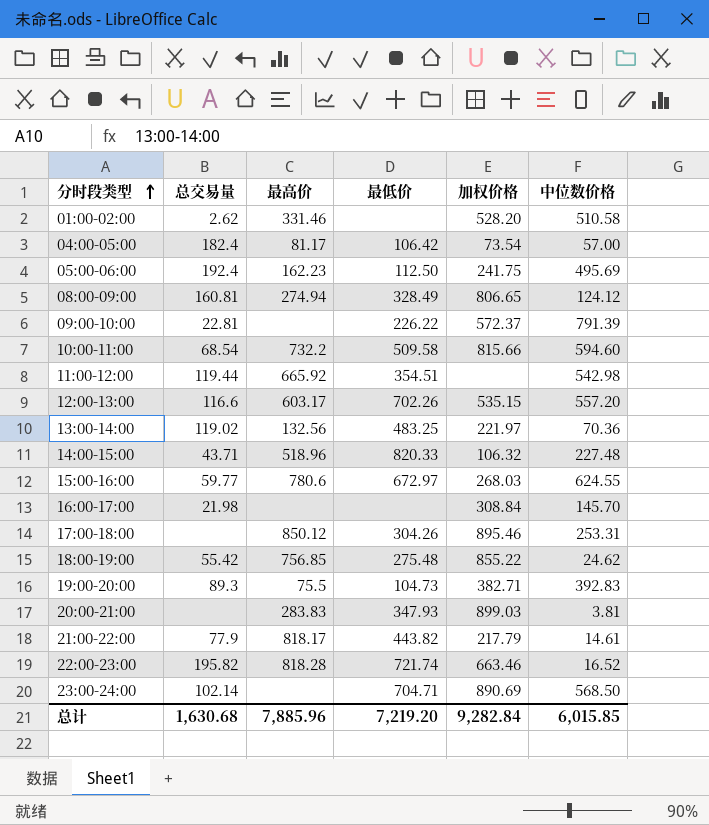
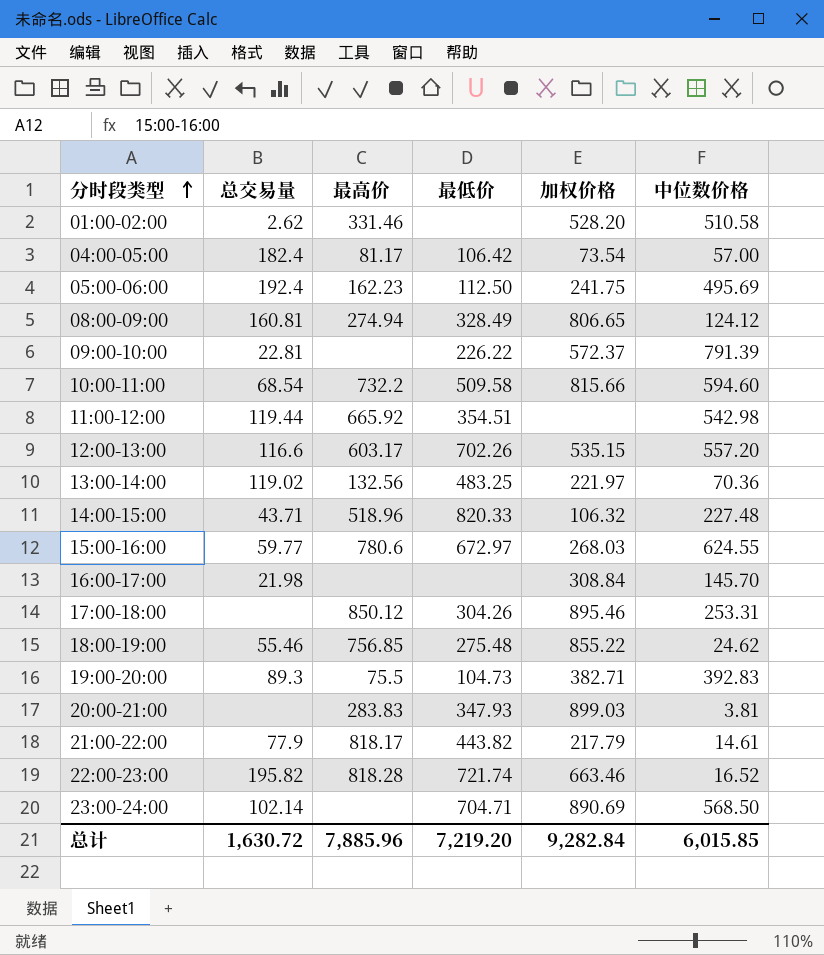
18:00-19:00 | 总交易量: 55.42 -> 55.46
总计 | 总交易量: 1,630.68 -> 1,630.72

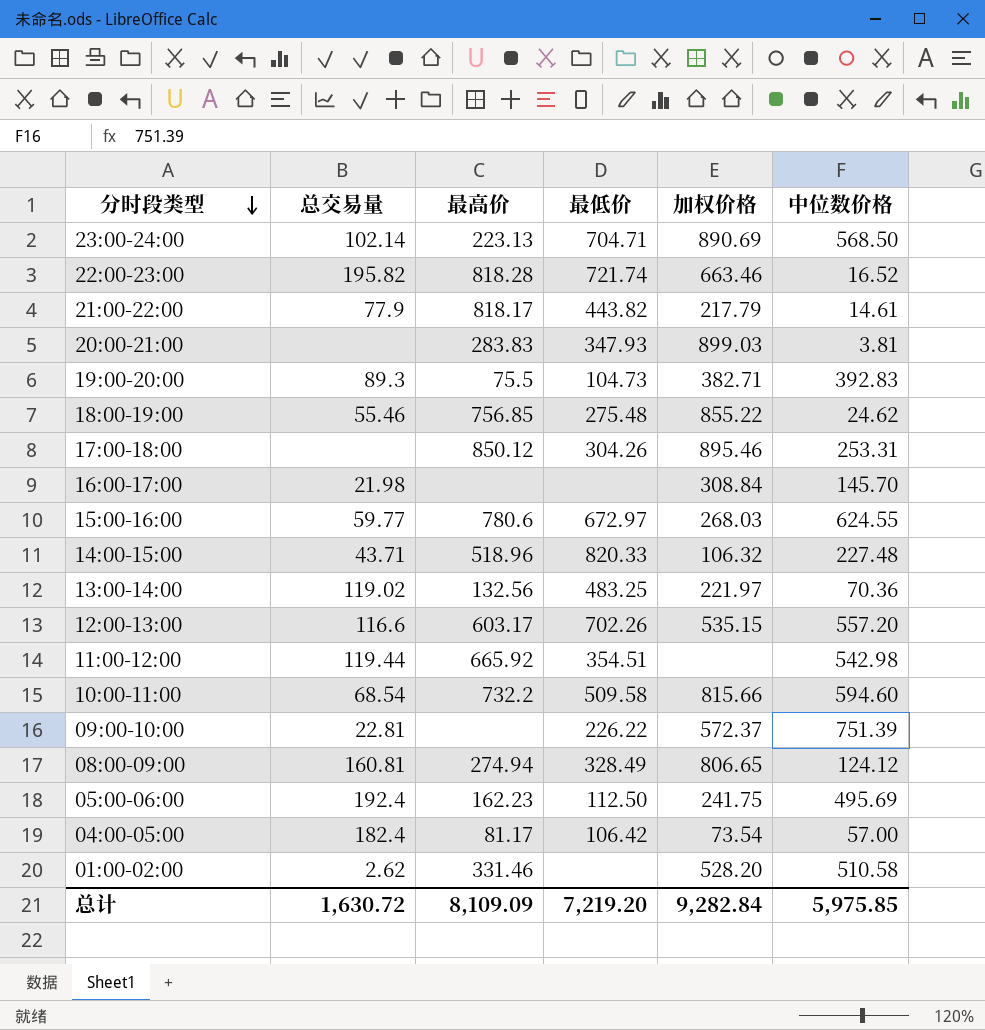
row order: 分时段类型 ascending -> 分时段类型 descending
23:00-24:00 | 最高价: none -> 223.13
09:00-10:00 | 中位数价格: 791.39 -> 751.39
总计 | 最高价: 7,885.96 -> 8,109.09
总计 | 中位数价格: 6,015.85 -> 5,975.85

